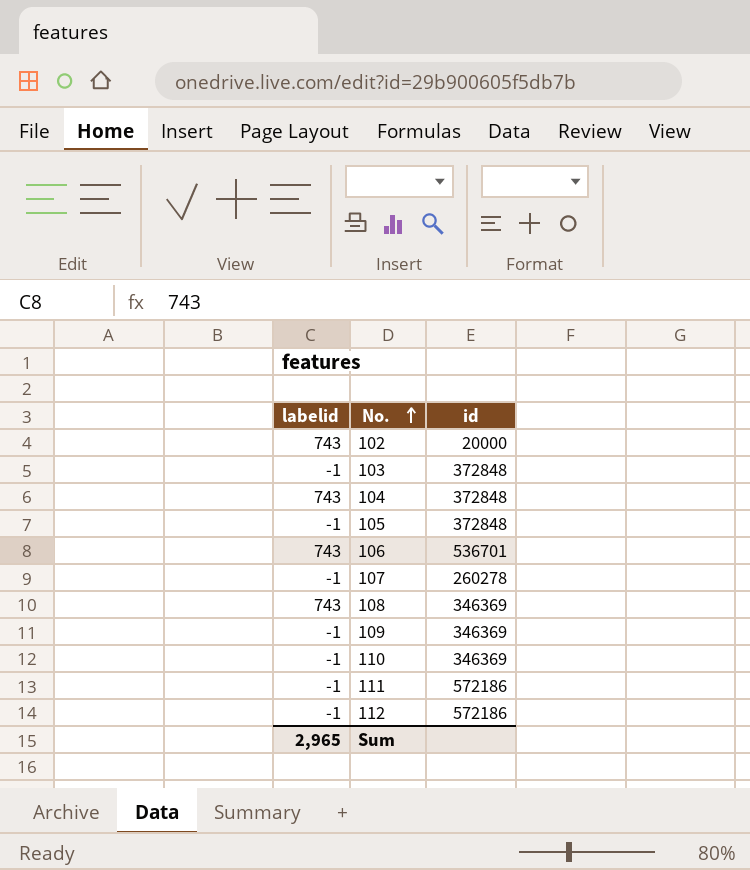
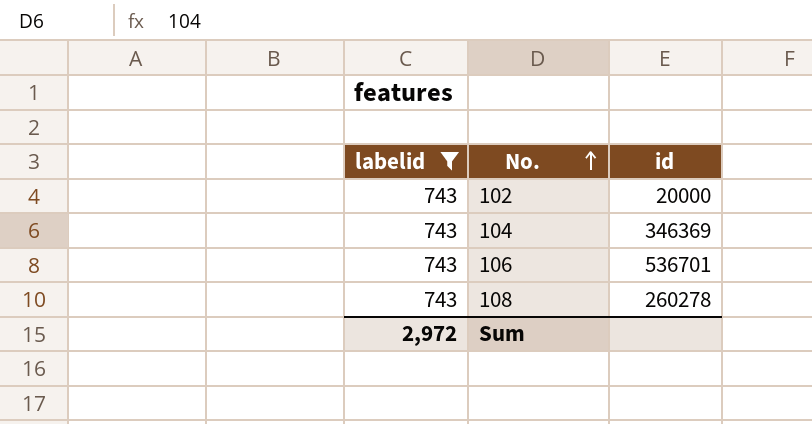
filter: none -> labelid = 743
104 | id: 372848 -> 346369
108 | id: 346369 -> 260278
Sum | labelid: 2,965 -> 2,972

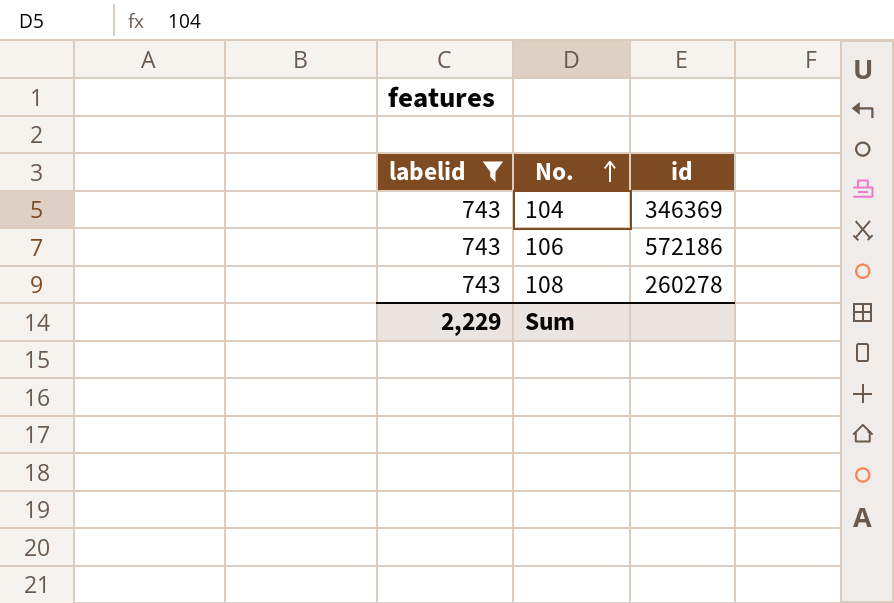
row 102: 743 | 20000 -> none
106 | id: 536701 -> 572186
Sum | labelid: 2,972 -> 2,229

